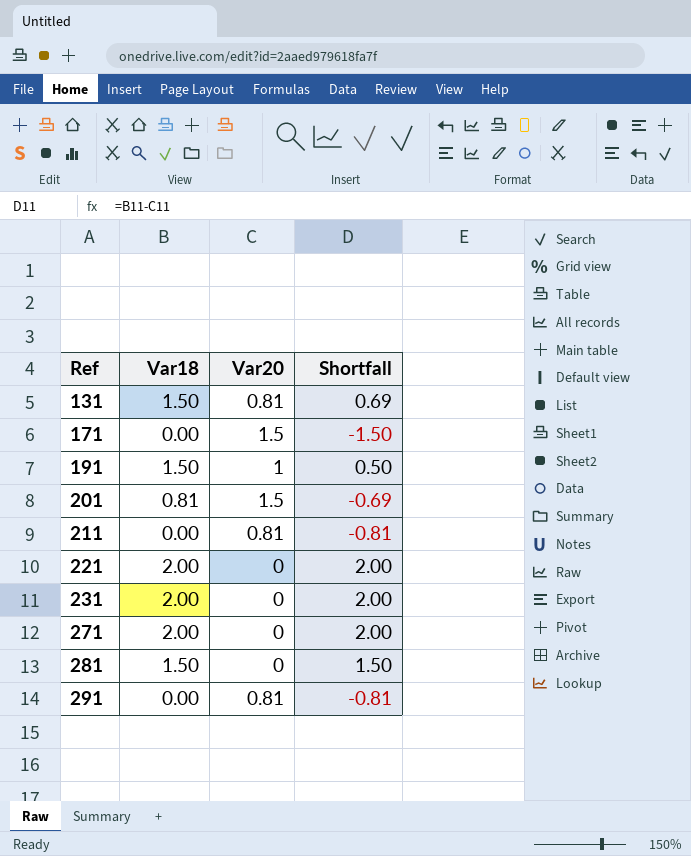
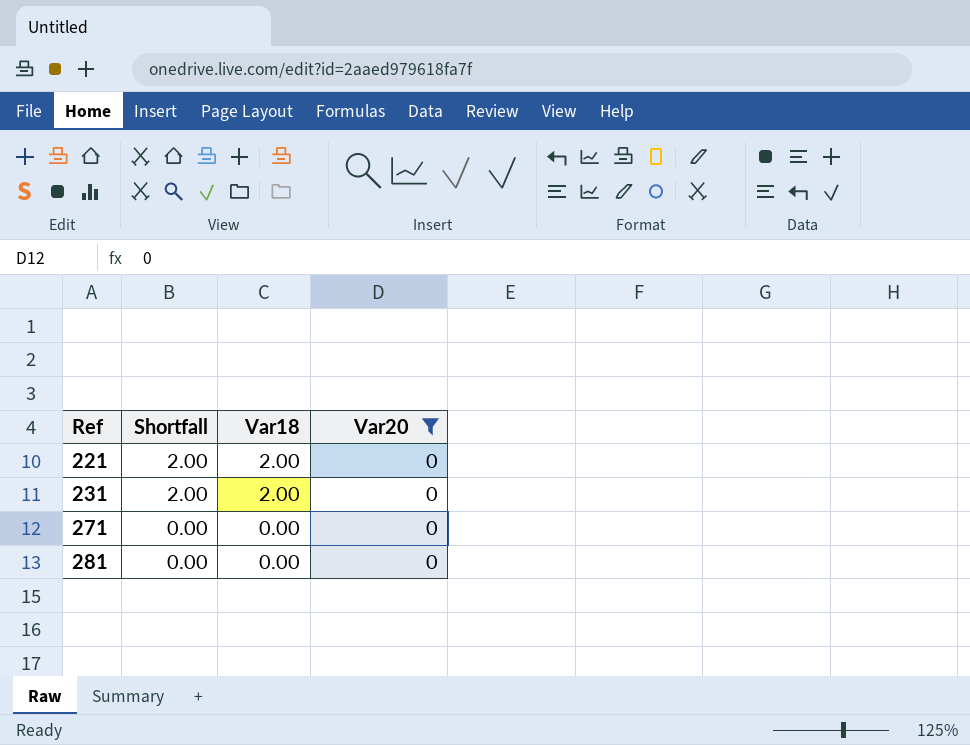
filter: none -> Var20 = 0
column Shortfall | position: 4 -> 2
271 | Shortfall: 2.00 -> 0.00
271 | Var18: 2.00 -> 0.00
281 | Shortfall: 1.50 -> 0.00
281 | Var18: 1.50 -> 0.00

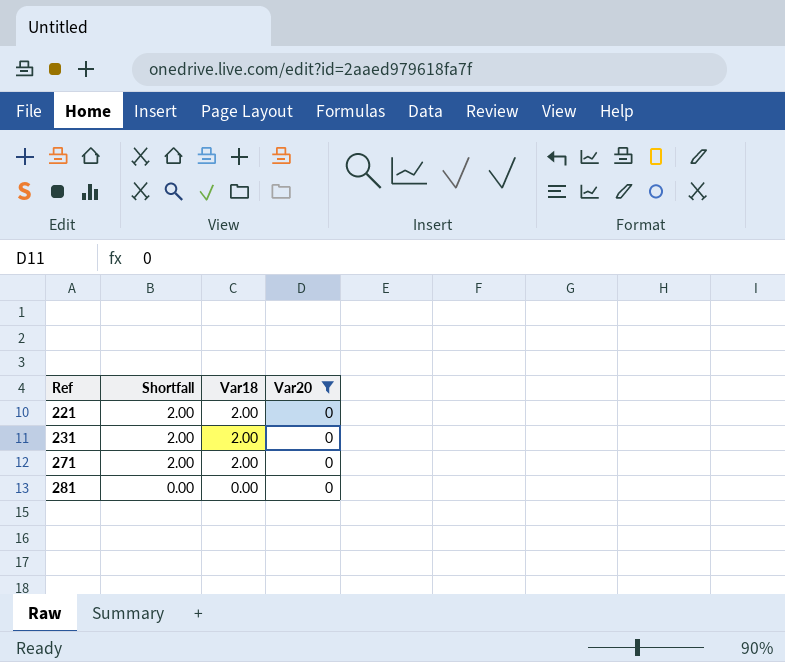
271 | Shortfall: 0.00 -> 2.00
271 | Var18: 0.00 -> 2.00

